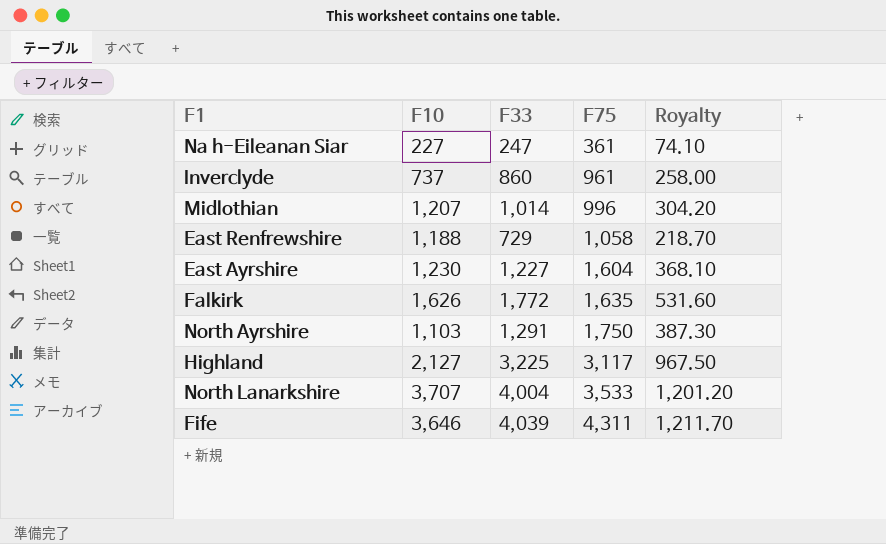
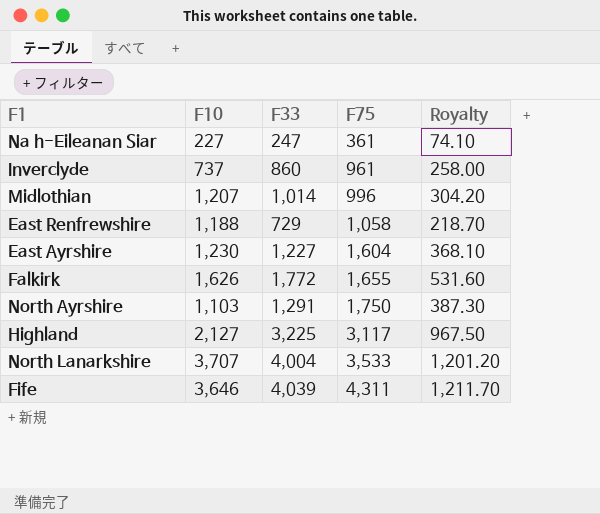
Falkirk | F75: 1,635 -> 1,655

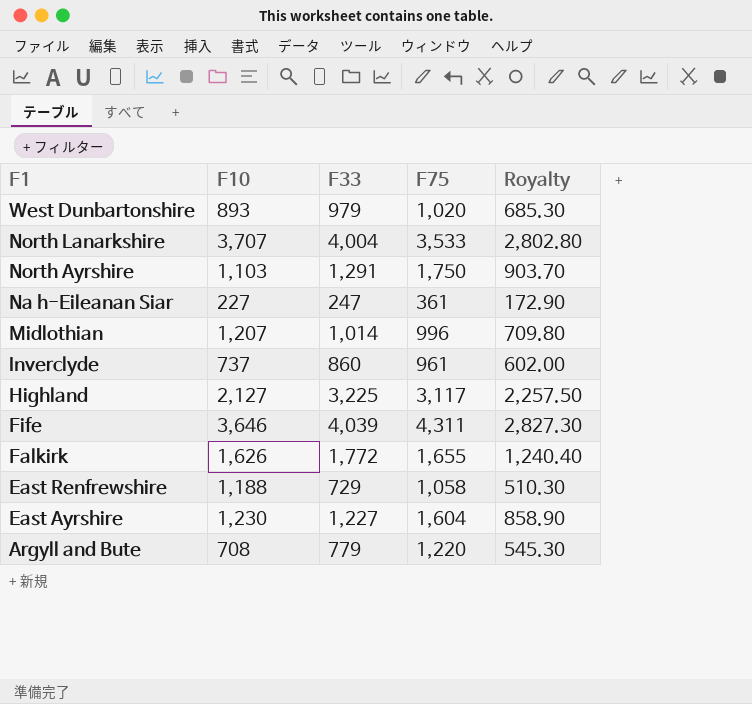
row order: F75 ascending -> F1 descending
column Royalty | formula: [F33] * 0.3 -> [F33] * 0.7
row West Dunbartonshire: none -> 893 | 979 | 1,020 | 685.30
row Argyll and Bute: none -> 708 | 779 | 1,220 | 545.30

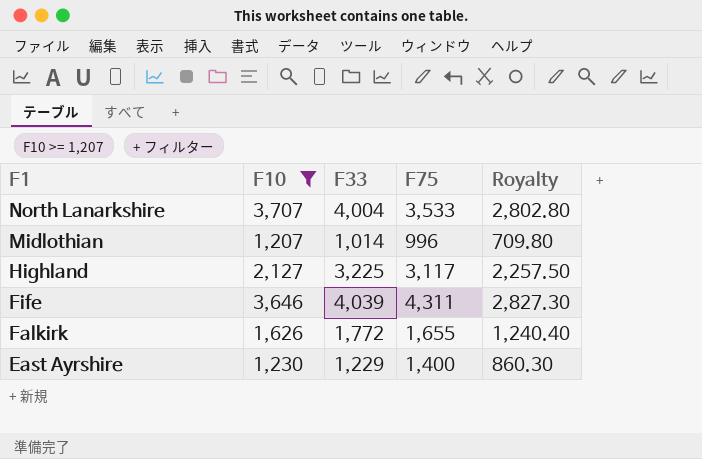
filter: none -> F10 >= 1,207
East Ayrshire | F33: 1,227 -> 1,229
East Ayrshire | F75: 1,604 -> 1,400
East Ayrshire | Royalty: 858.90 -> 860.30

